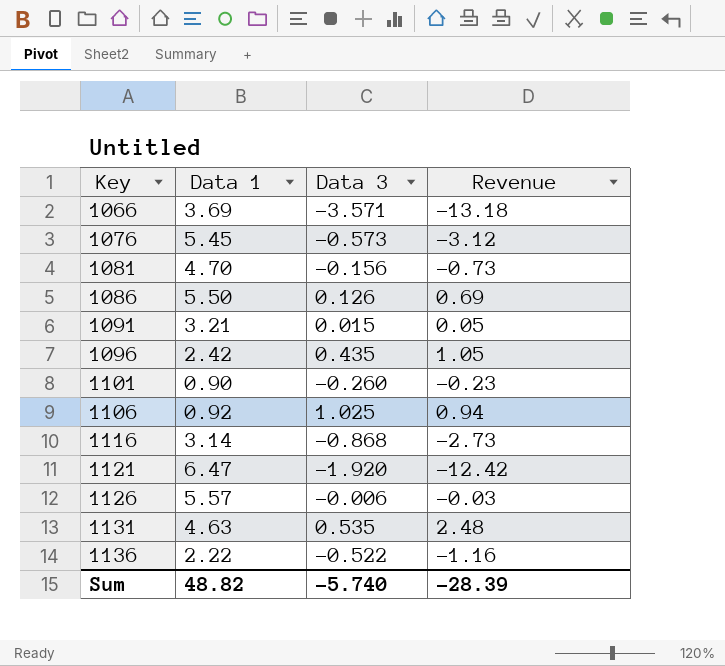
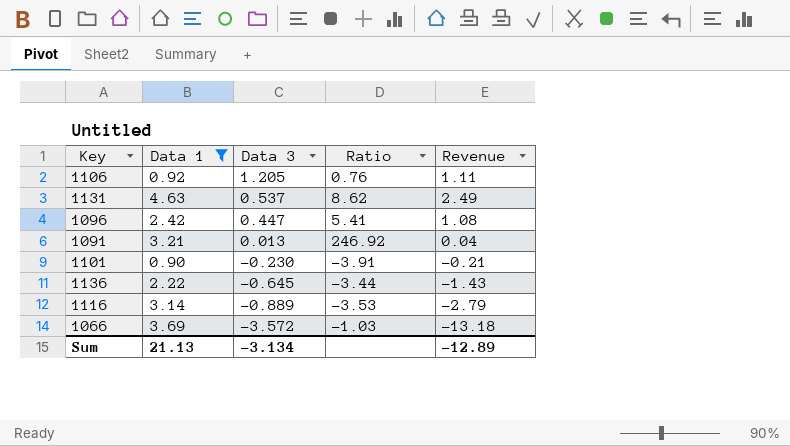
filter: none -> Data 1 <= 4.63
row order: Key ascending -> Data 3 descending
column Ratio | formula: none -> [Data 1] / [Data 3]
1106 | Data 3: 1.025 -> 1.205
1106 | Revenue: 0.94 -> 1.11
1131 | Data 3: 0.535 -> 0.537
1131 | Revenue: 2.48 -> 2.49
1096 | Data 3: 0.435 -> 0.447
1096 | Revenue: 1.05 -> 1.08
1091 | Data 3: 0.015 -> 0.013
1091 | Revenue: 0.05 -> 0.04
1101 | Data 3: -0.260 -> -0.230
1101 | Revenue: -0.23 -> -0.21
1136 | Data 3: -0.522 -> -0.645
1136 | Revenue: -1.16 -> -1.43
1116 | Data 3: -0.868 -> -0.889
1116 | Revenue: -2.73 -> -2.79
1066 | Data 3: -3.571 -> -3.572
Sum | Data 1: 48.82 -> 21.13
Sum | Data 3: -5.740 -> -3.134
Sum | Revenue: -28.39 -> -12.89

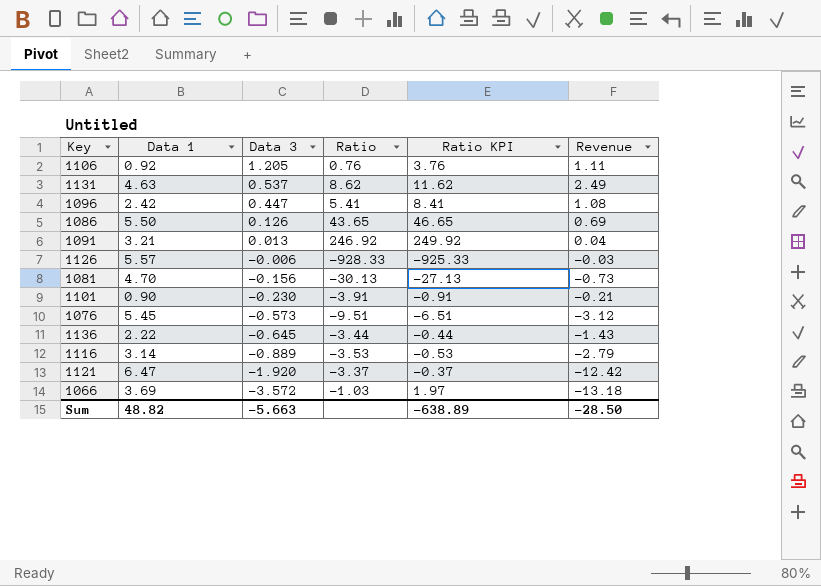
filter: Data 1 <= 4.63 -> none
column Ratio KPI | formula: none -> [Ratio] + 3
Sum | Data 1: 21.13 -> 48.82
Sum | Data 3: -3.134 -> -5.663
Sum | Revenue: -12.89 -> -28.50

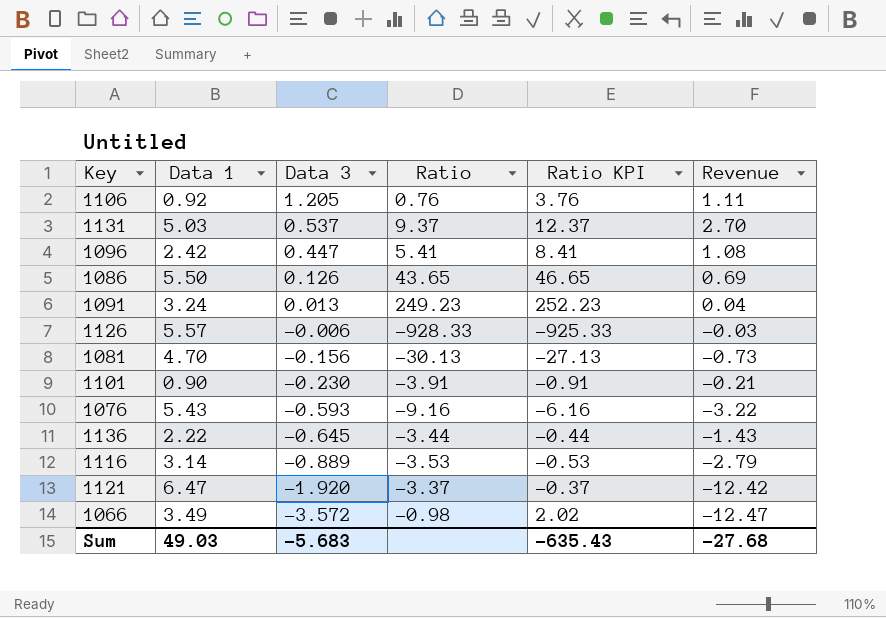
1131 | Data 1: 4.63 -> 5.03
1131 | Ratio: 8.62 -> 9.37
1131 | Ratio KPI: 11.62 -> 12.37
1131 | Revenue: 2.49 -> 2.70
1091 | Data 1: 3.21 -> 3.24
1091 | Ratio: 246.92 -> 249.23
1091 | Ratio KPI: 249.92 -> 252.23
1076 | Data 1: 5.45 -> 5.43
1076 | Data 3: -0.573 -> -0.593
1076 | Ratio: -9.51 -> -9.16
1076 | Ratio KPI: -6.51 -> -6.16
1076 | Revenue: -3.12 -> -3.22
1066 | Data 1: 3.69 -> 3.49
1066 | Ratio: -1.03 -> -0.98
1066 | Ratio KPI: 1.97 -> 2.02
1066 | Revenue: -13.18 -> -12.47
Sum | Data 1: 48.82 -> 49.03
Sum | Data 3: -5.663 -> -5.683
Sum | Ratio KPI: -638.89 -> -635.43
Sum | Revenue: -28.50 -> -27.68

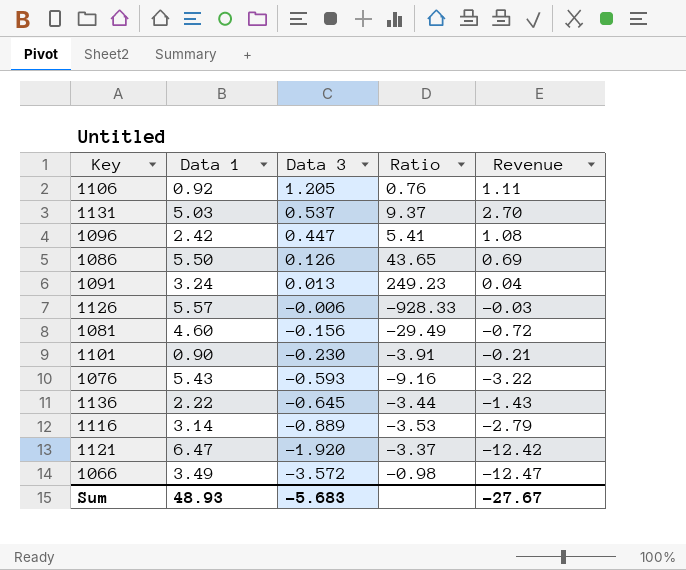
column Ratio KPI | formula: [Ratio] + 3 -> none
1081 | Data 1: 4.70 -> 4.60
1081 | Ratio: -30.13 -> -29.49
1081 | Revenue: -0.73 -> -0.72
Sum | Data 1: 49.03 -> 48.93
Sum | Revenue: -27.68 -> -27.67

